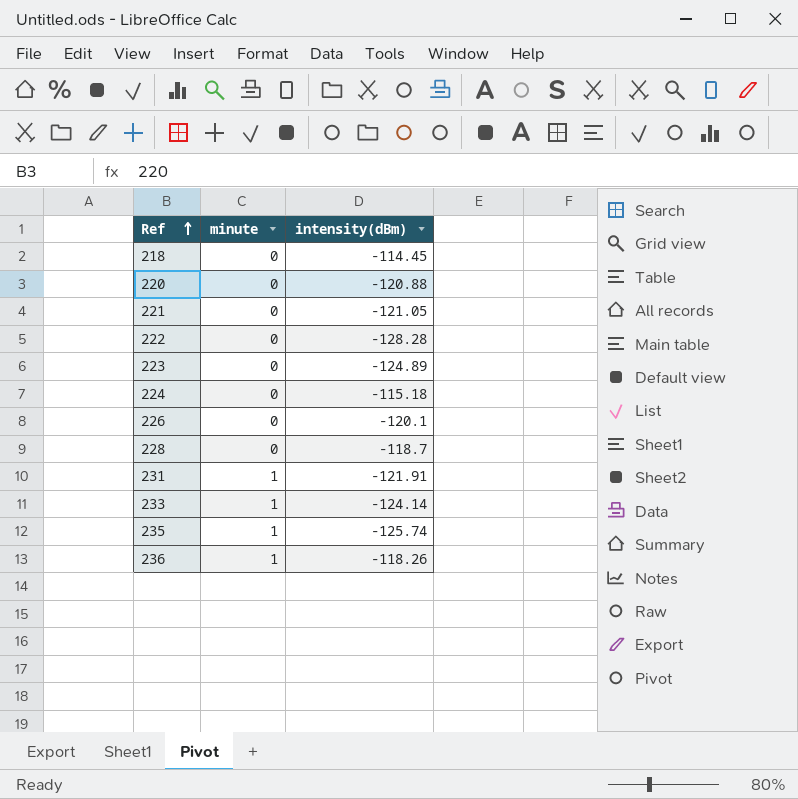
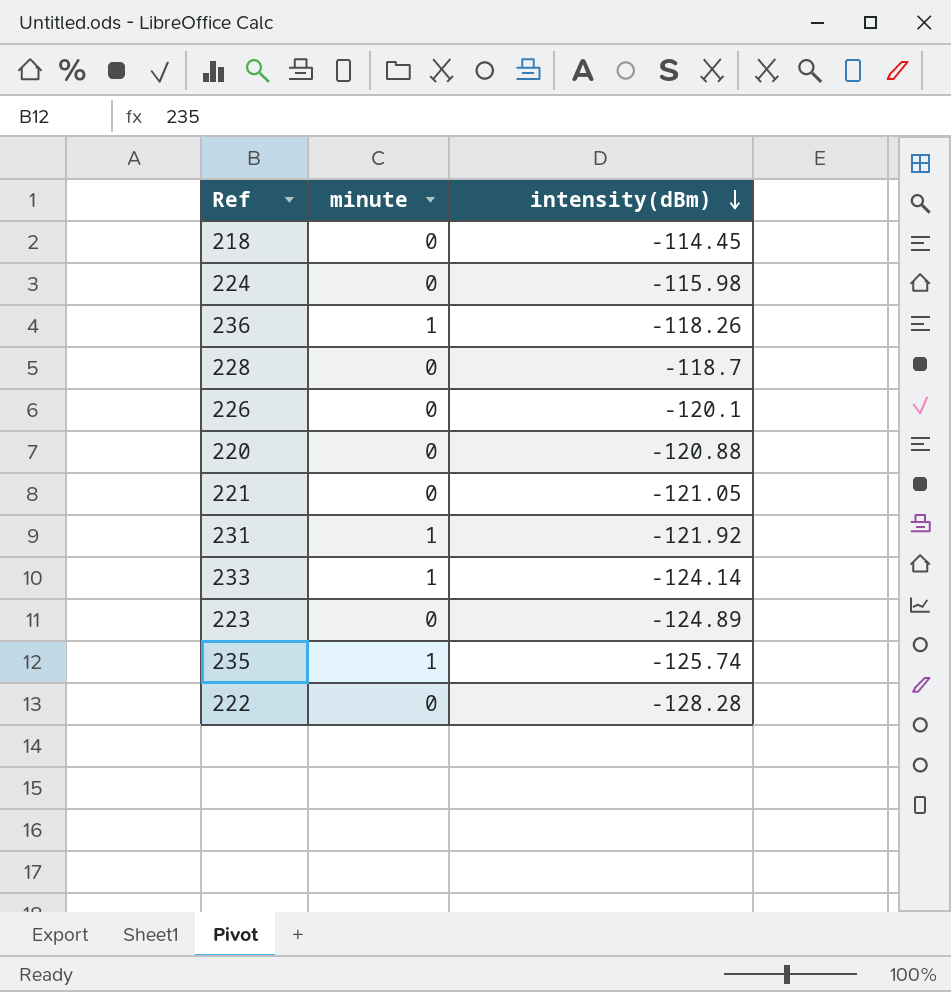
row order: Ref ascending -> intensity(dBm) descending
224 | intensity(dBm): -115.18 -> -115.98
231 | intensity(dBm): -121.91 -> -121.92

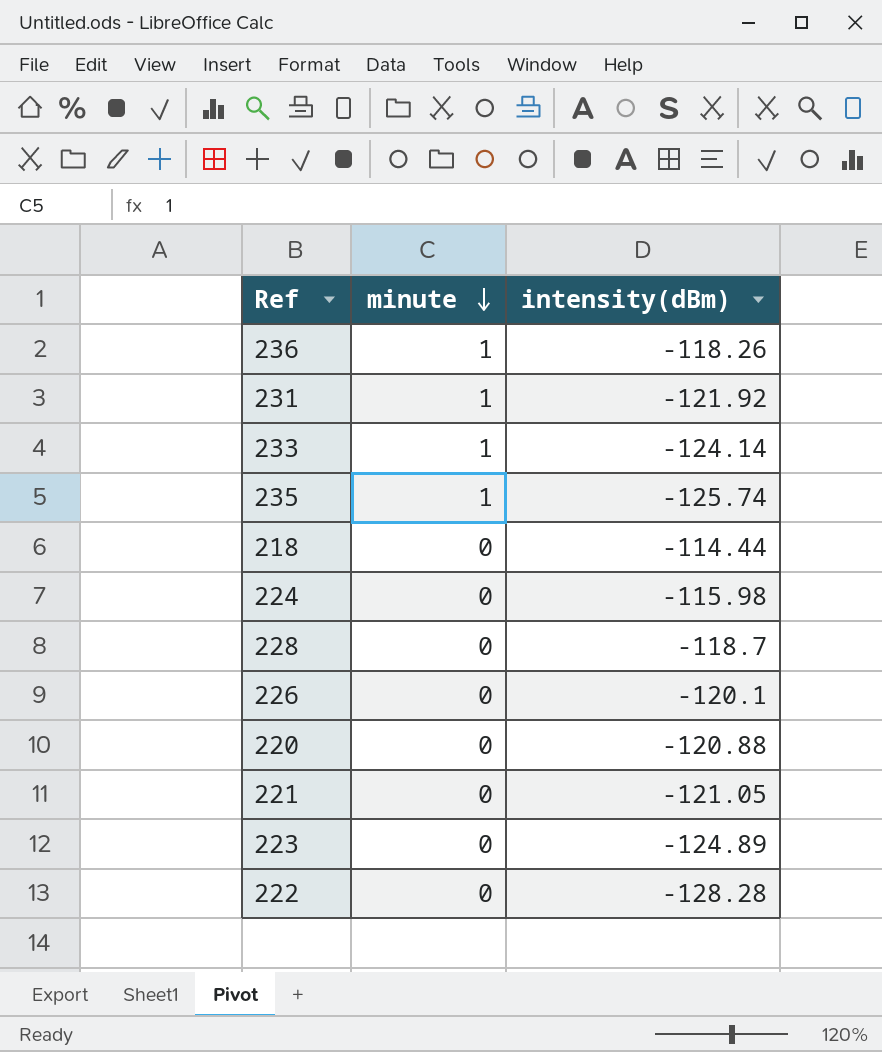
row order: intensity(dBm) descending -> minute descending
218 | intensity(dBm): -114.45 -> -114.44

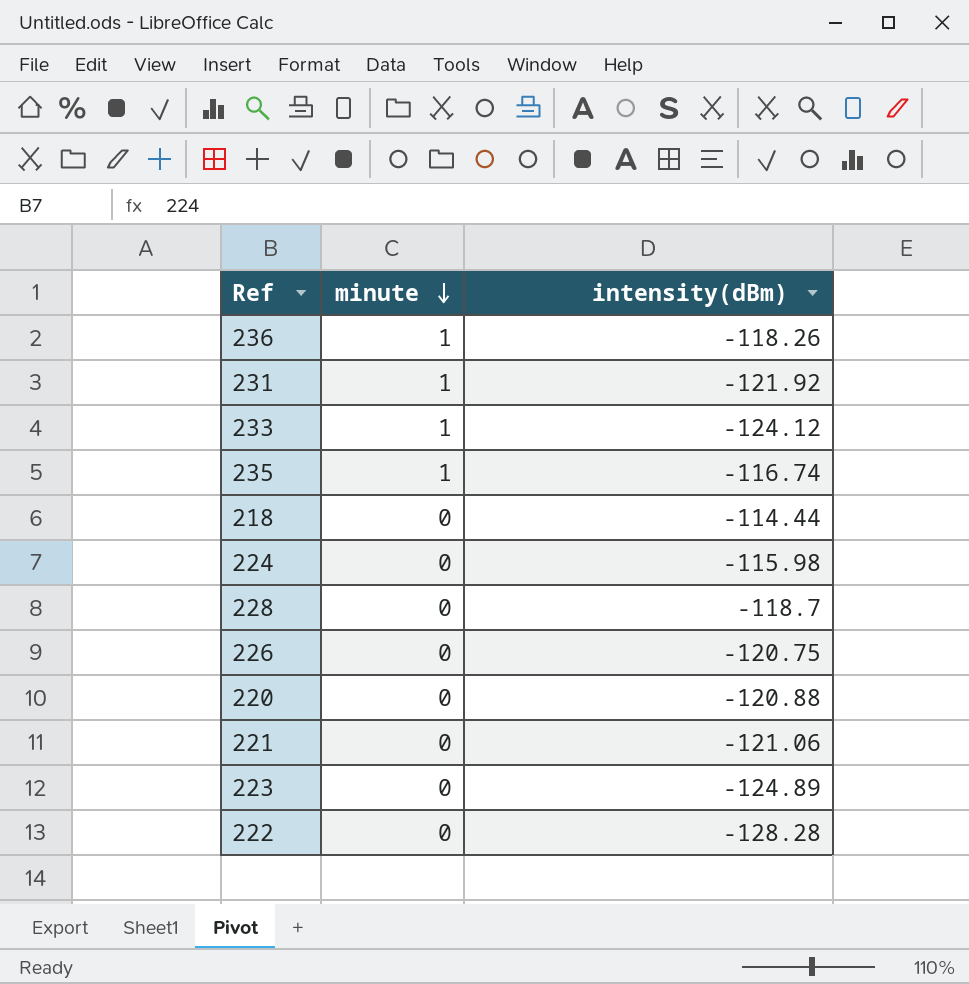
233 | intensity(dBm): -124.14 -> -124.12
235 | intensity(dBm): -125.74 -> -116.74
226 | intensity(dBm): -120.1 -> -120.75
221 | intensity(dBm): -121.05 -> -121.06

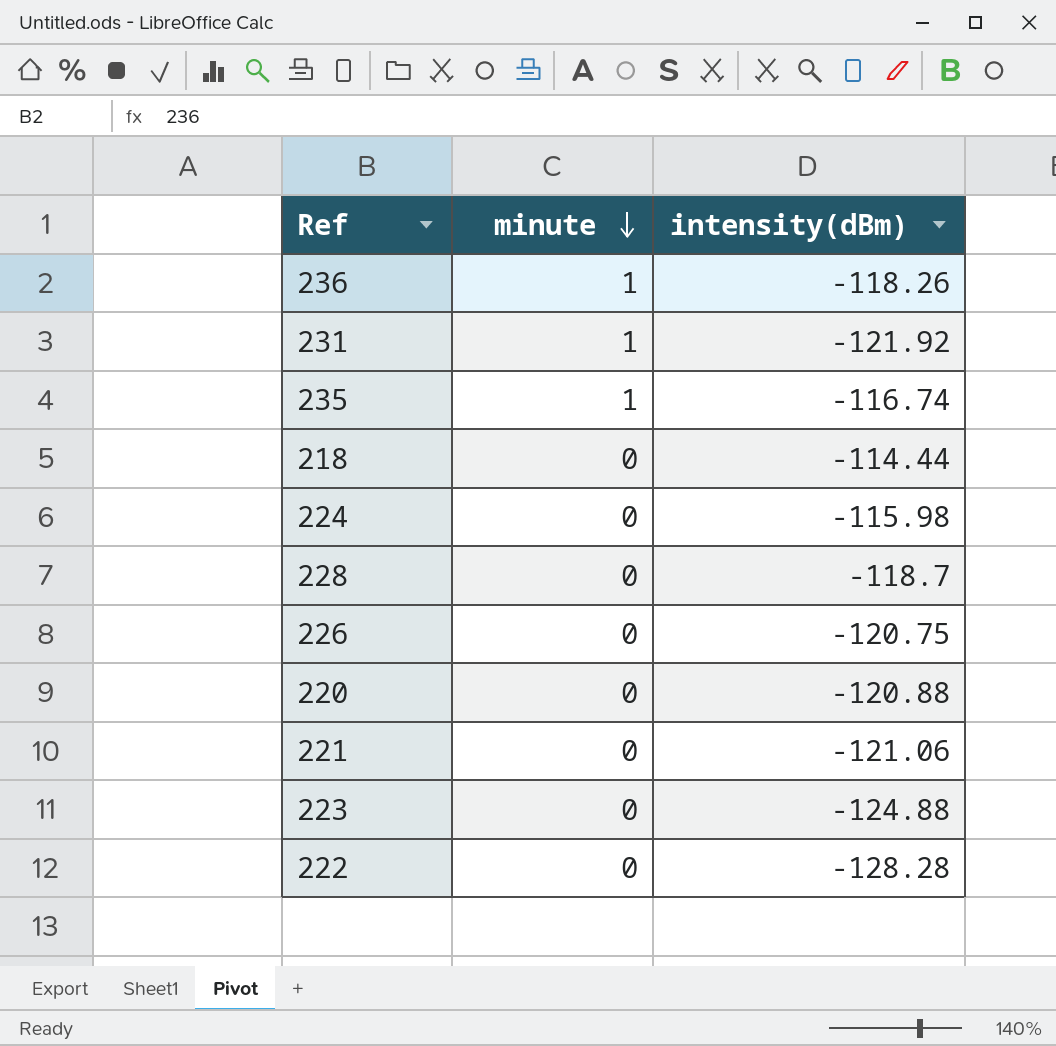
row 233: 1 | -124.12 -> none
223 | intensity(dBm): -124.89 -> -124.88

